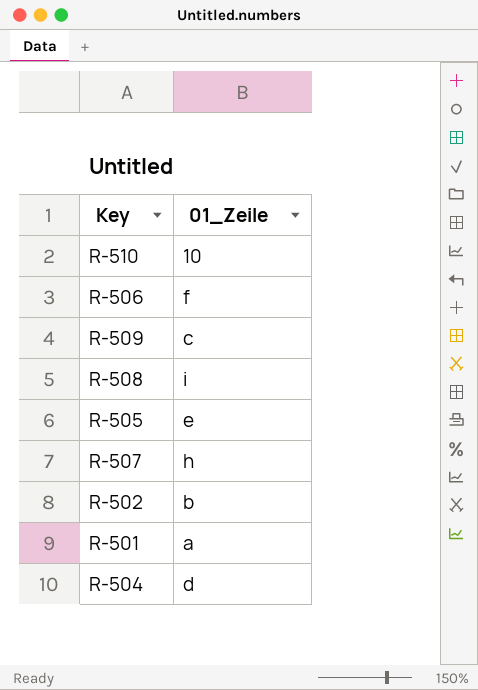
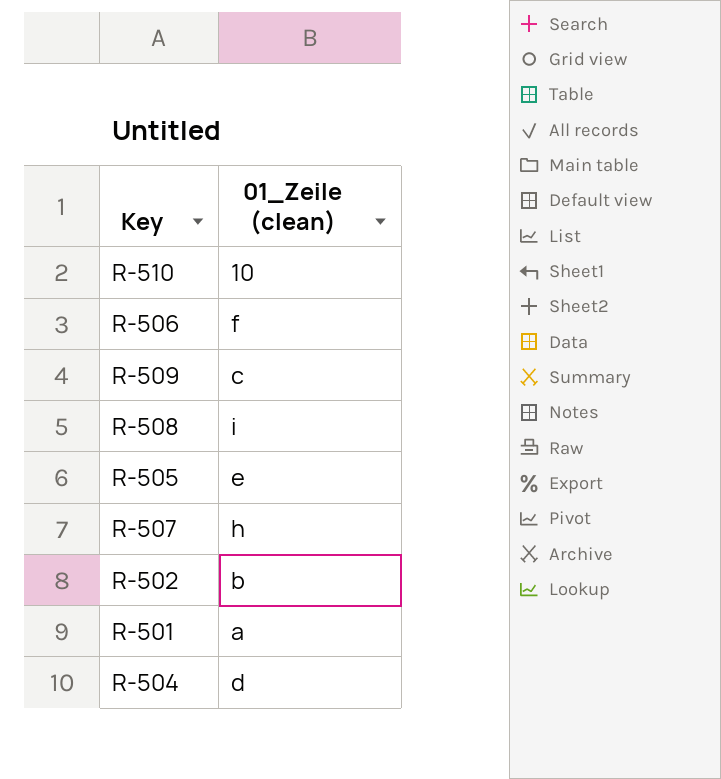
column name: 01_Zeile -> 01_Zeile (clean)

